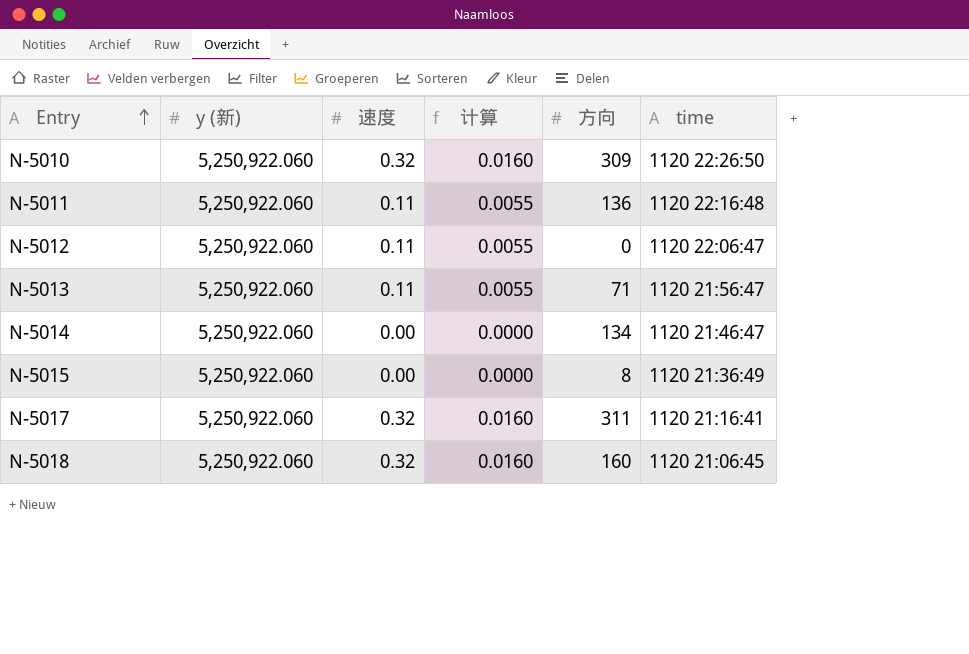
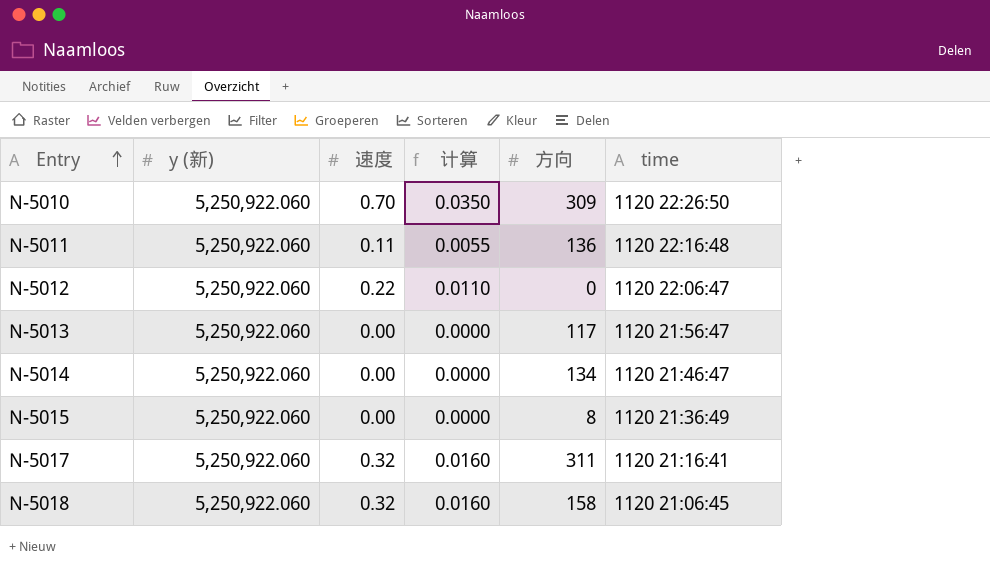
N-5010 | 速度: 0.32 -> 0.70
N-5010 | 计算: 0.0160 -> 0.0350
N-5012 | 速度: 0.11 -> 0.22
N-5012 | 计算: 0.0055 -> 0.0110
N-5013 | 速度: 0.11 -> 0.00
N-5013 | 计算: 0.0055 -> 0.0000
N-5013 | 方向: 71 -> 117
N-5018 | 方向: 160 -> 158

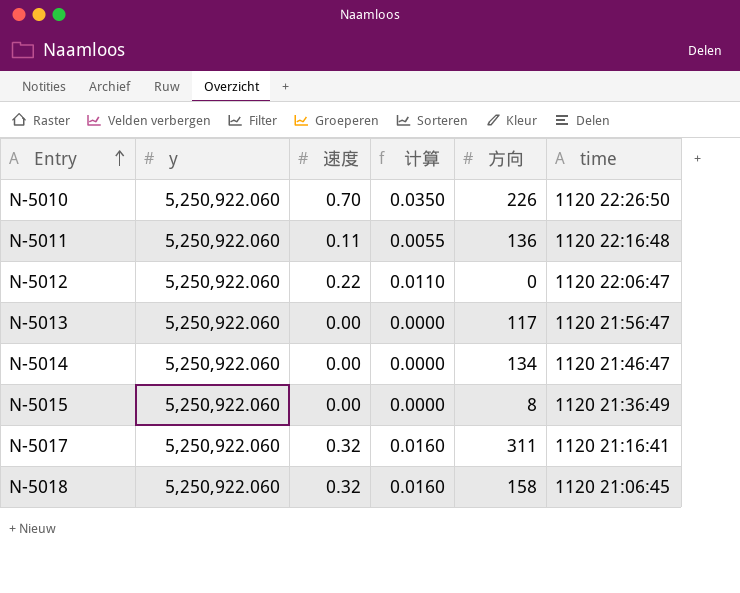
column name: y (新) -> y
N-5010 | 方向: 309 -> 226

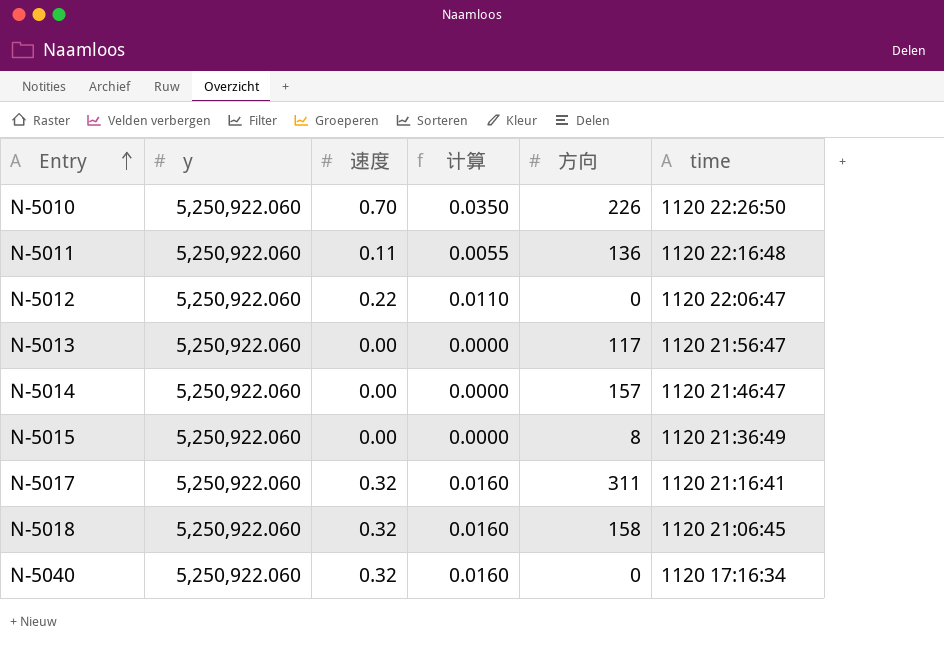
N-5014 | 方向: 134 -> 157
row N-5040: none -> 5,250,922.060 | 0.32 | 0.0160 | 0 | 1120 17:16:34

